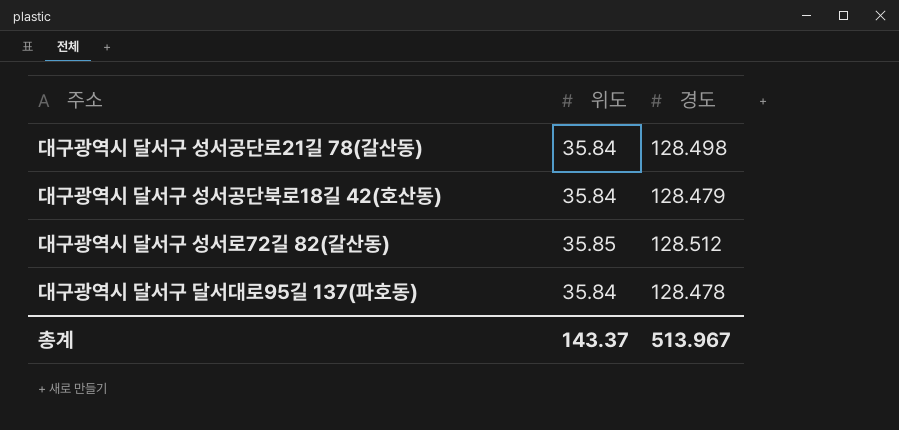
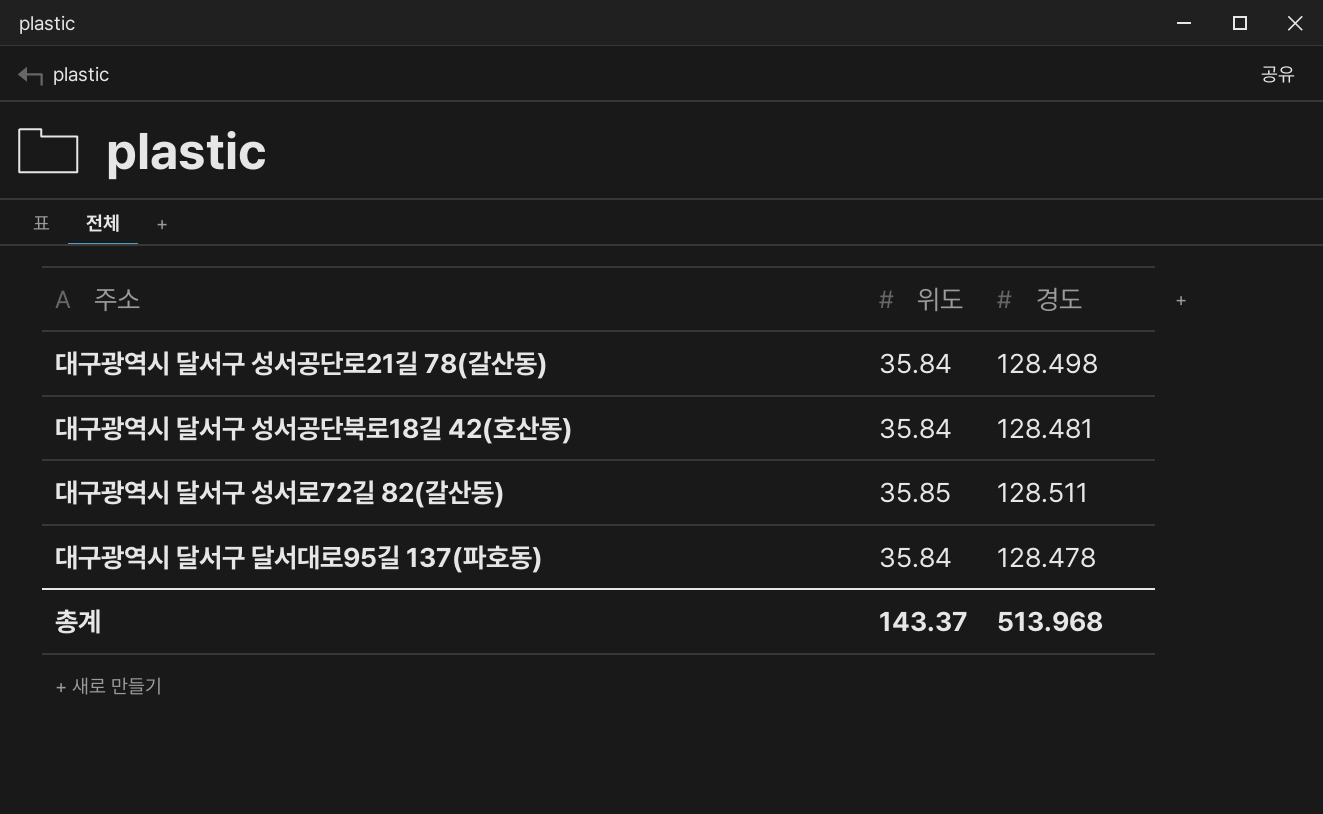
대구광역시 달서구 성서공단북로18길 42(호산동) | 경도: 128.479 -> 128.481
대구광역시 달서구 성서로72길 82(갈산동) | 경도: 128.512 -> 128.511
총계 | 경도: 513.967 -> 513.968

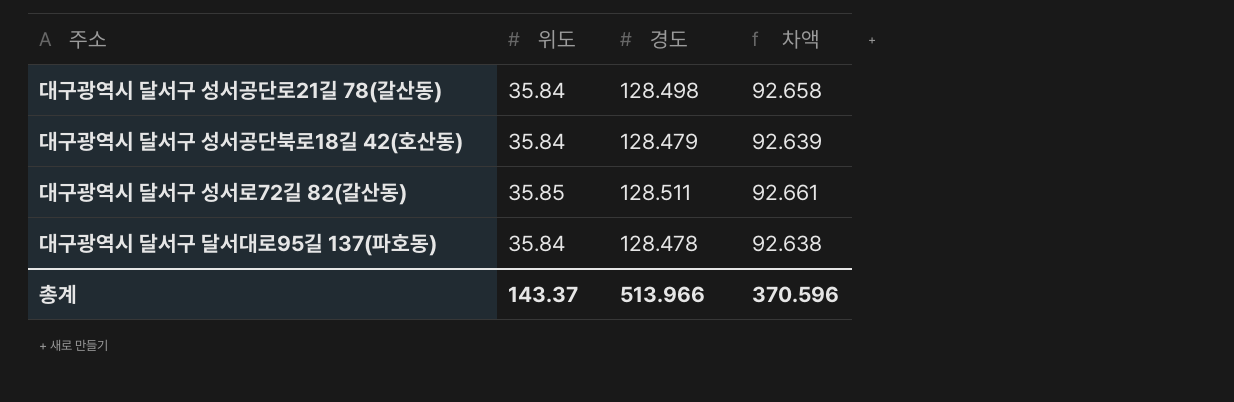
column 차액 | formula: none -> [경도] - [위도]
대구광역시 달서구 성서공단북로18길 42(호산동) | 경도: 128.481 -> 128.479
총계 | 경도: 513.968 -> 513.966

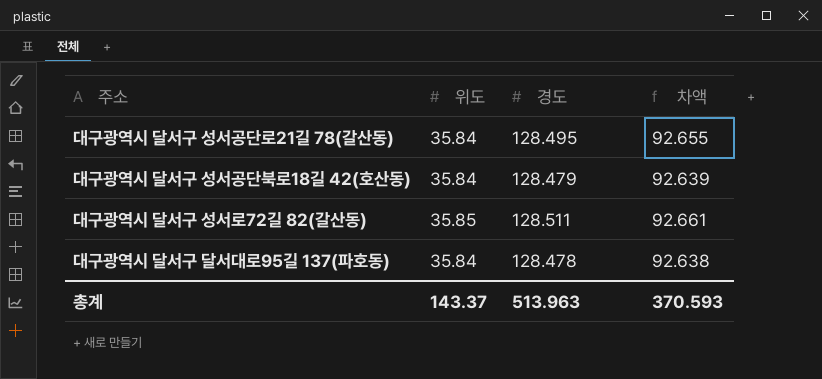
대구광역시 달서구 성서공단로21길 78(갈산동) | 경도: 128.498 -> 128.495
대구광역시 달서구 성서공단로21길 78(갈산동) | 차액: 92.658 -> 92.655
총계 | 경도: 513.966 -> 513.963
총계 | 차액: 370.596 -> 370.593

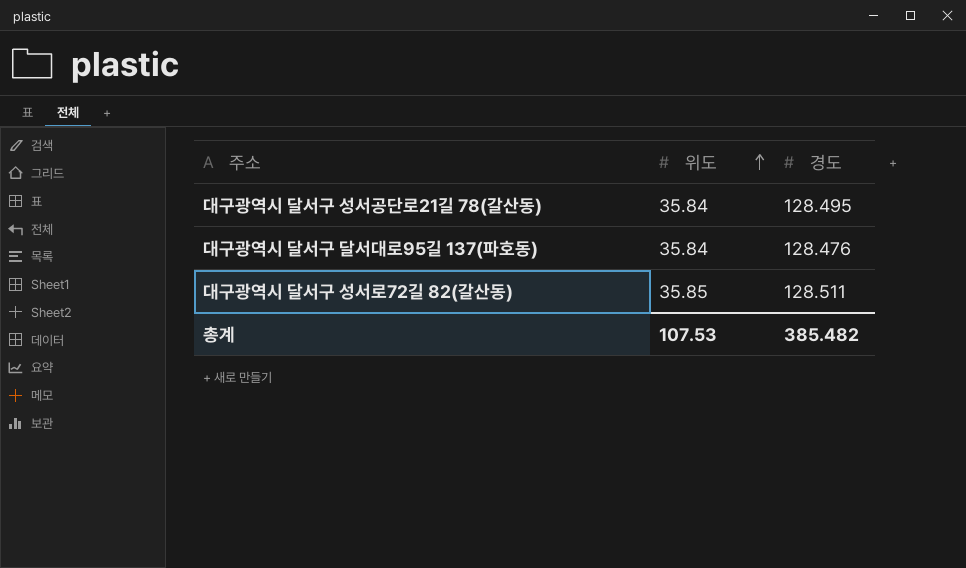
row order: none -> 위도 ascending
column 차액 | formula: [경도] - [위도] -> none
row 대구광역시 달서구 성서공단북로18길 42(호산동): 35.84 | 128.479 | 92.639 -> none
대구광역시 달서구 달서대로95길 137(파호동) | 경도: 128.478 -> 128.476
총계 | 위도: 143.37 -> 107.53
총계 | 경도: 513.963 -> 385.482

